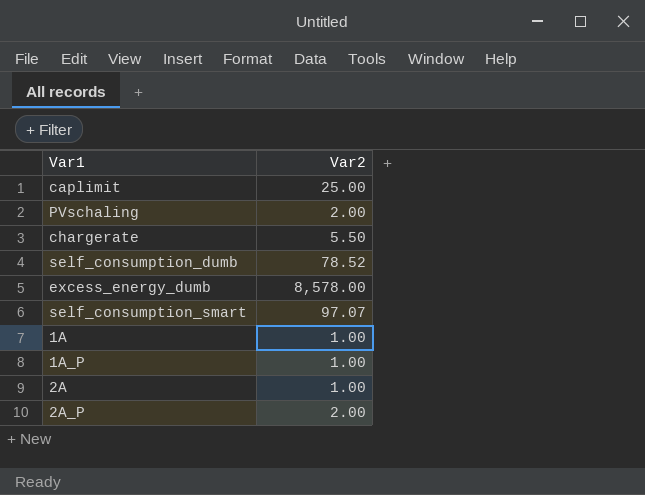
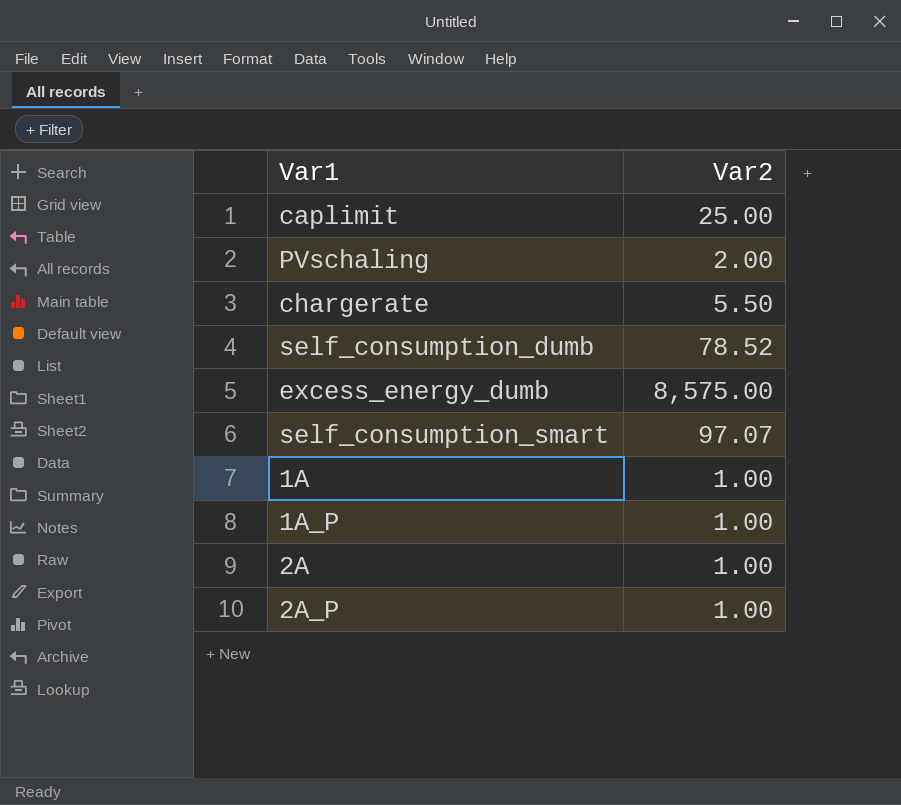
excess_energy_dumb | Var2: 8,578.00 -> 8,575.00
2A_P | Var2: 2.00 -> 1.00

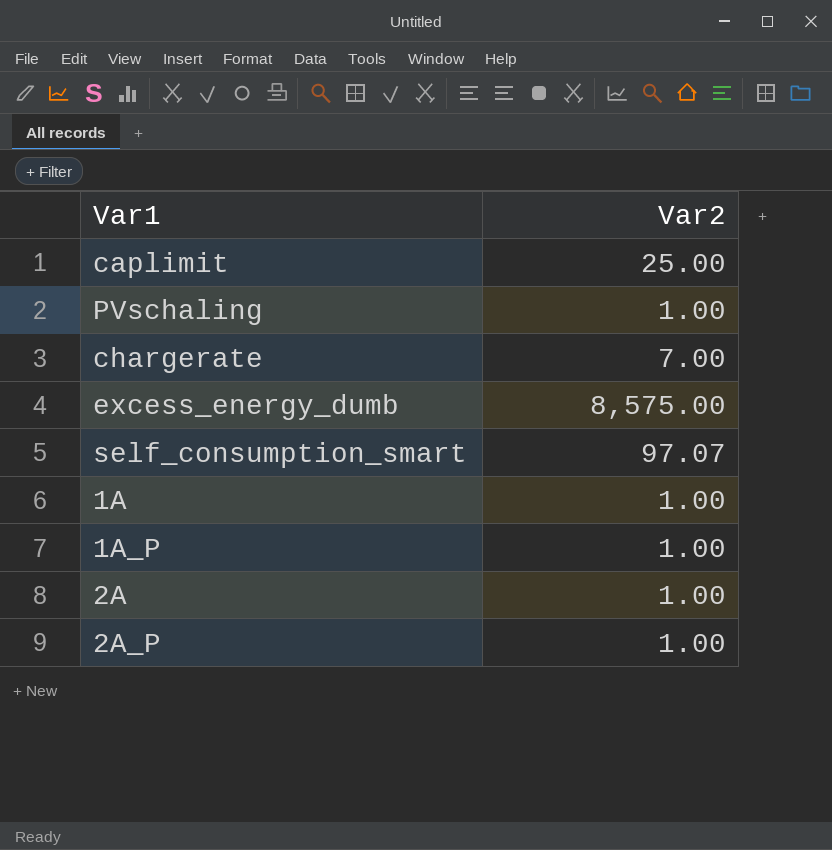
row self_consumption_dumb: 78.52 -> none
PVschaling | Var2: 2.00 -> 1.00
chargerate | Var2: 5.50 -> 7.00

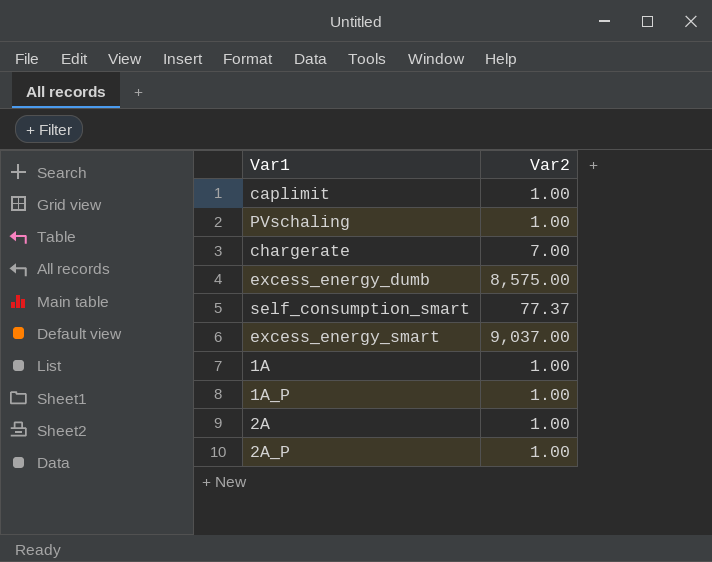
caplimit | Var2: 25.00 -> 1.00
self_consumption_smart | Var2: 97.07 -> 77.37
row excess_energy_smart: none -> 9,037.00

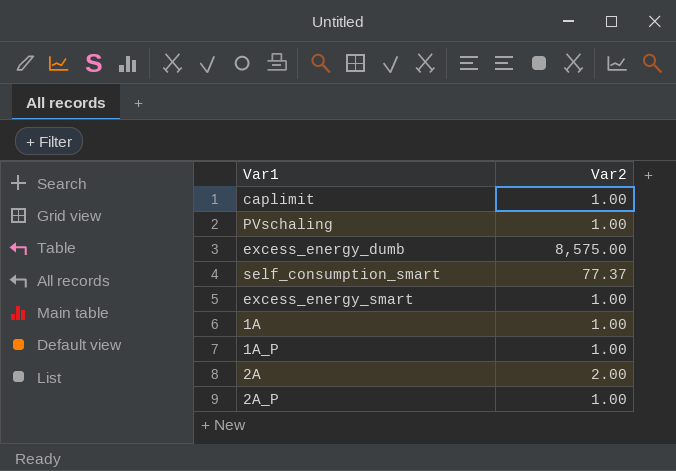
row chargerate: 7.00 -> none
excess_energy_smart | Var2: 9,037.00 -> 1.00
2A | Var2: 1.00 -> 2.00

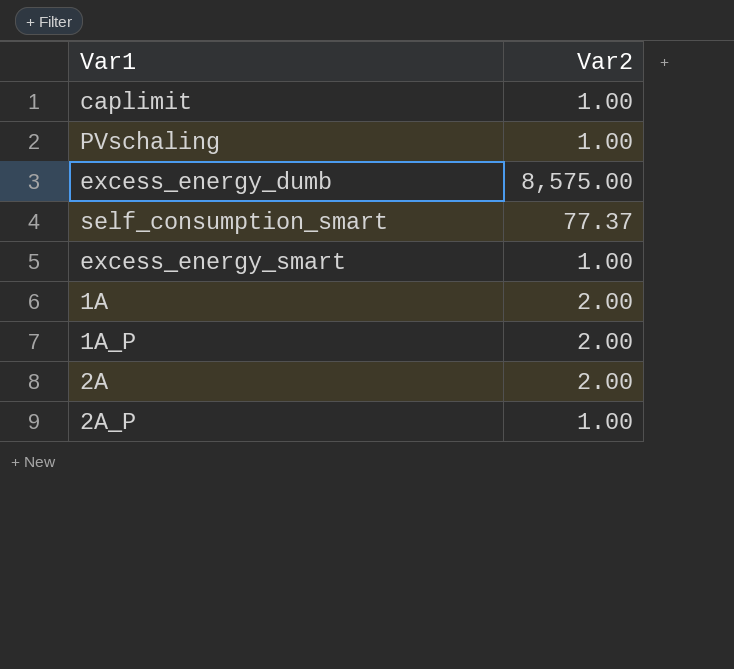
1A | Var2: 1.00 -> 2.00
1A_P | Var2: 1.00 -> 2.00

